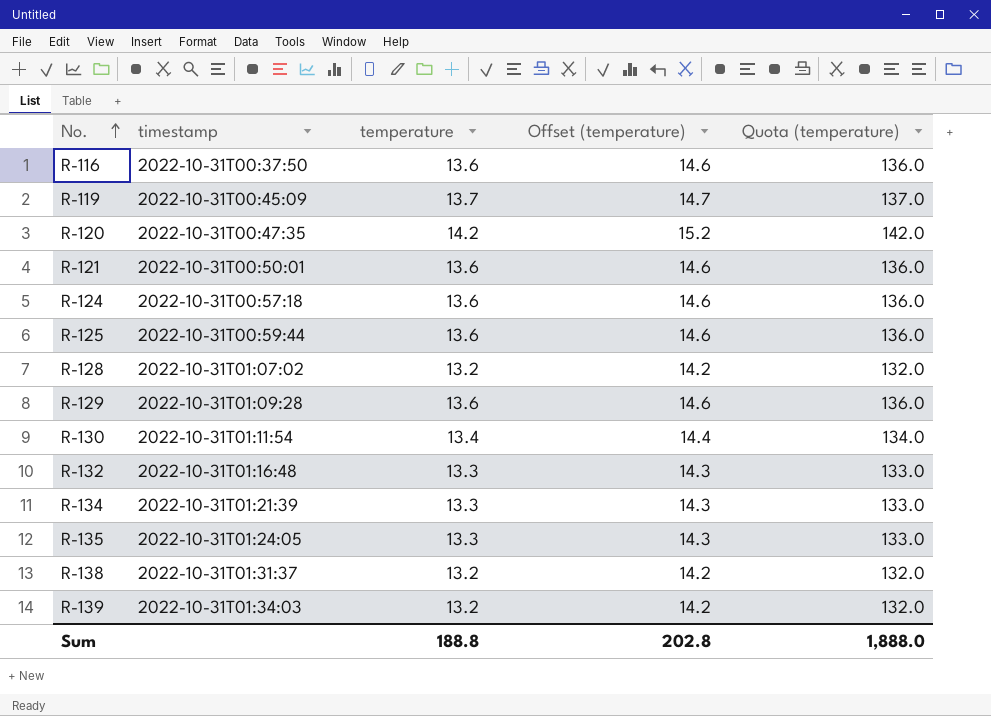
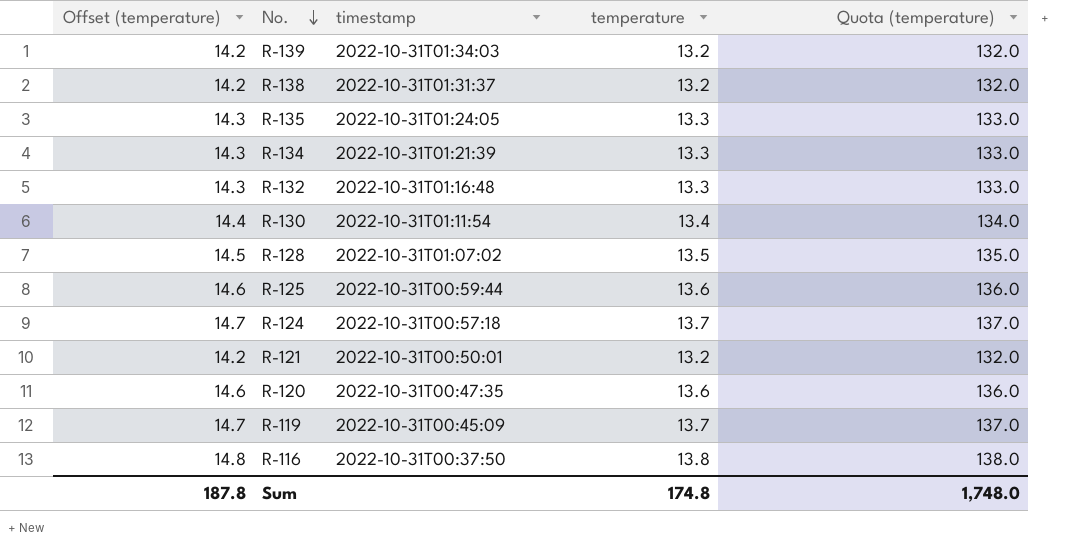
row order: No. ascending -> No. descending
column Offset (temperature) | position: 4 -> 1
row R-129: 2022-10-31T01:09:28 | 13.6 | 14.6 | 136.0 -> none
R-128 | Offset (temperature): 14.2 -> 14.5
R-128 | temperature: 13.2 -> 13.5
R-128 | Quota (temperature): 132.0 -> 135.0
R-124 | Offset (temperature): 14.6 -> 14.7
R-124 | temperature: 13.6 -> 13.7
R-124 | Quota (temperature): 136.0 -> 137.0
R-121 | Offset (temperature): 14.6 -> 14.2
R-121 | temperature: 13.6 -> 13.2
R-121 | Quota (temperature): 136.0 -> 132.0
R-120 | Offset (temperature): 15.2 -> 14.6
R-120 | temperature: 14.2 -> 13.6
R-120 | Quota (temperature): 142.0 -> 136.0
R-116 | Offset (temperature): 14.6 -> 14.8
R-116 | temperature: 13.6 -> 13.8
R-116 | Quota (temperature): 136.0 -> 138.0
Sum | Offset (temperature): 202.8 -> 187.8
Sum | temperature: 188.8 -> 174.8
Sum | Quota (temperature): 1,888.0 -> 1,748.0

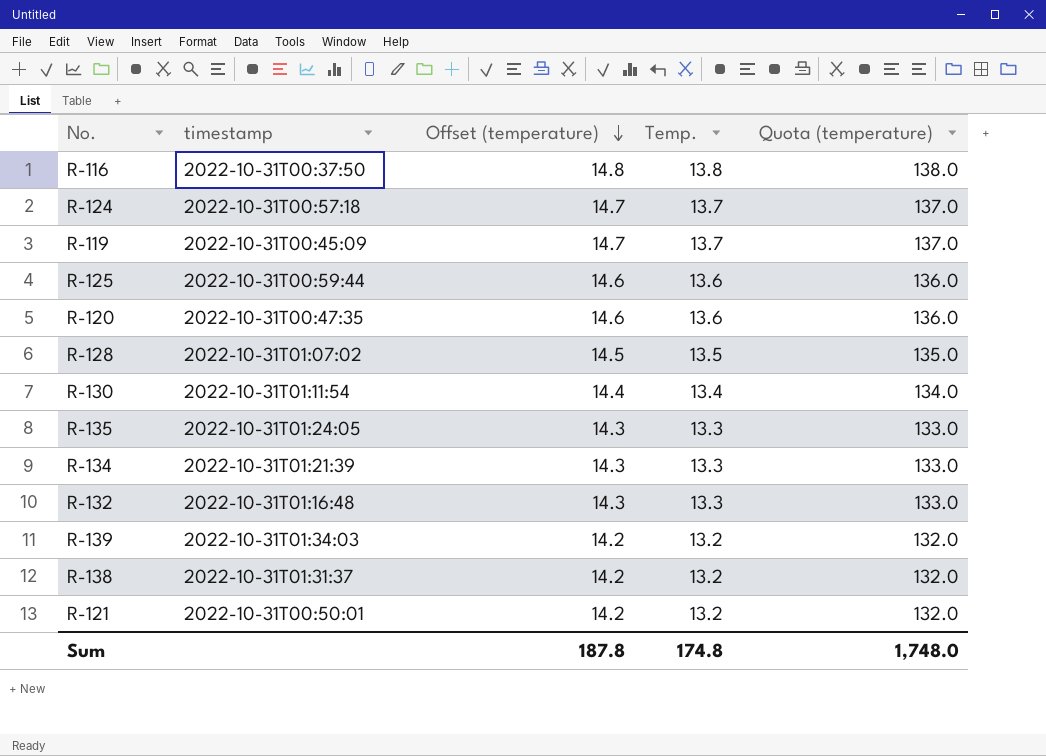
row order: No. descending -> Offset (temperature) descending
column Offset (temperature) | position: 1 -> 3
column name: temperature -> Temp.

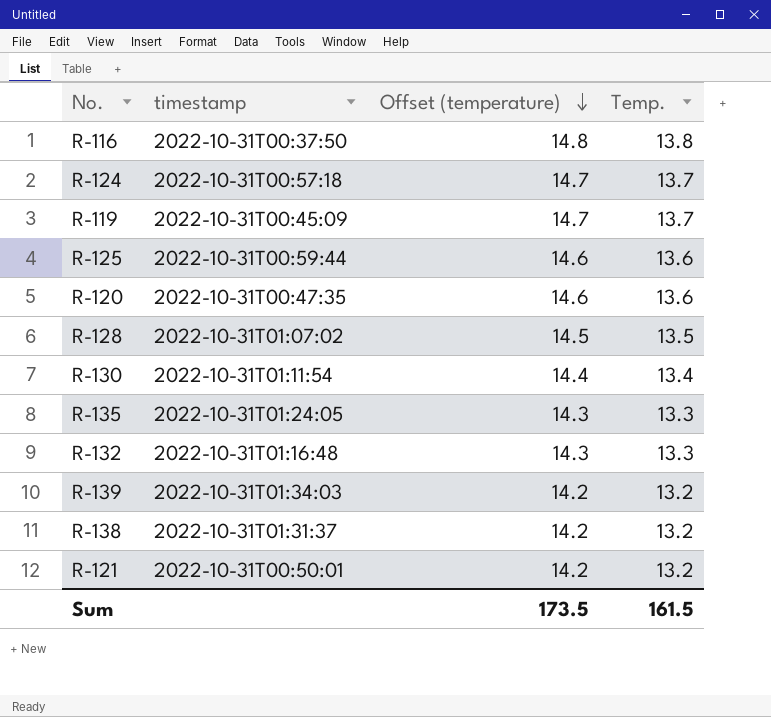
column Quota (temperature) | formula: [Temp.] * 10 -> none
row R-134: 2022-10-31T01:21:39 | 14.3 | 13.3 | 133.0 -> none
Sum | Offset (temperature): 187.8 -> 173.5
Sum | Temp.: 174.8 -> 161.5

